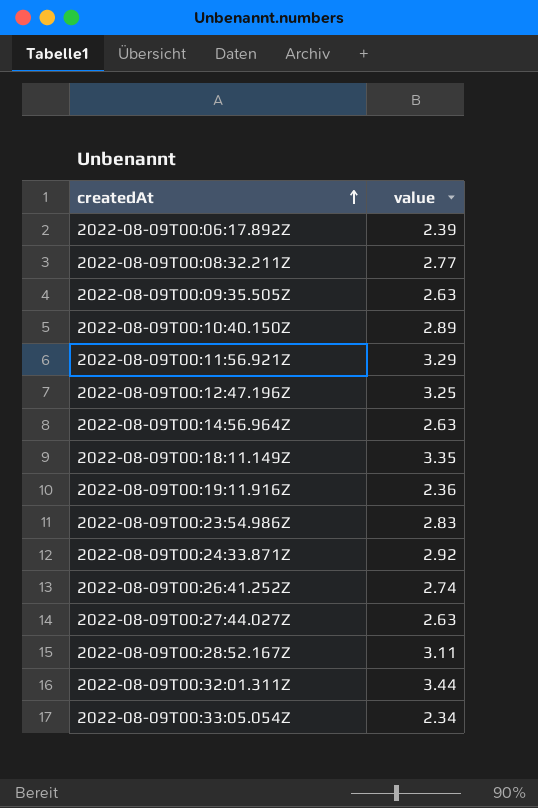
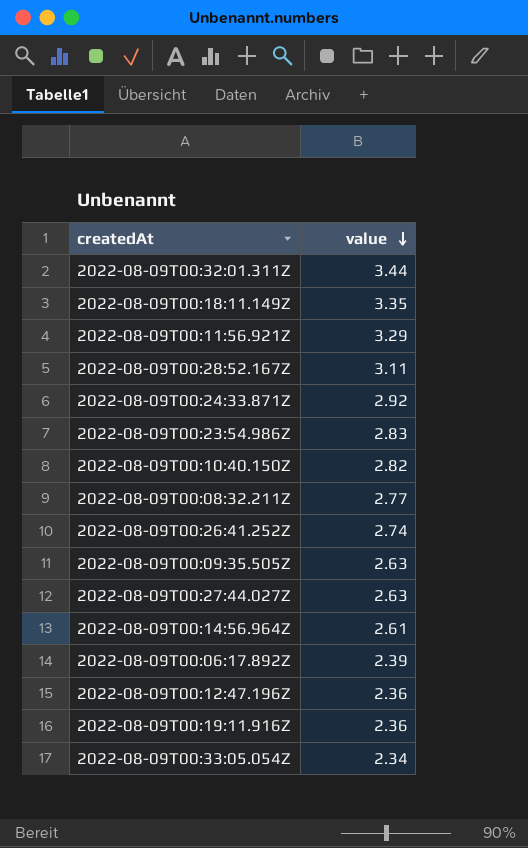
row order: createdAt ascending -> value descending
2022-08-09T00:10:40.150Z | value: 2.89 -> 2.82
2022-08-09T00:14:56.964Z | value: 2.63 -> 2.61
2022-08-09T00:12:47.196Z | value: 3.25 -> 2.36

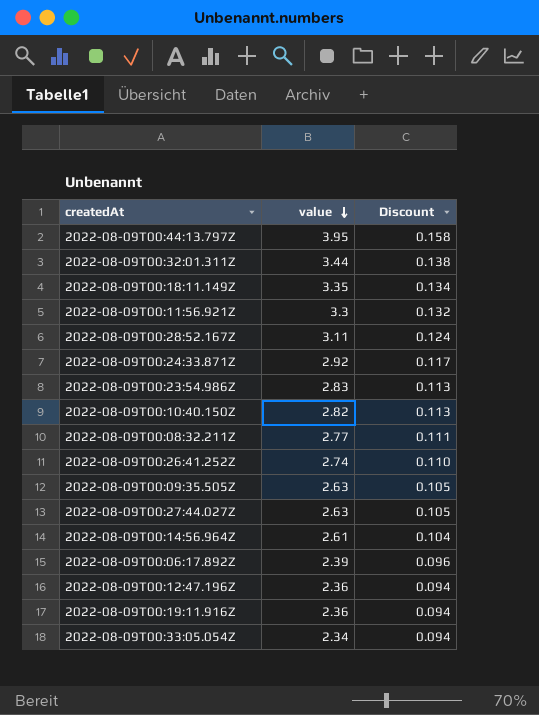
column Discount | formula: none -> [value] * 0.04
row 2022-08-09T00:44:13.797Z: none -> 3.95 | 0.158
2022-08-09T00:11:56.921Z | value: 3.29 -> 3.3

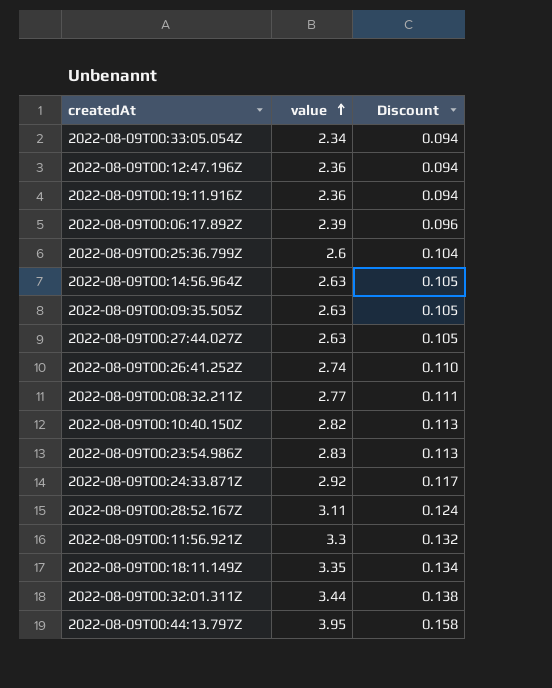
row order: value descending -> value ascending
row 2022-08-09T00:25:36.799Z: none -> 2.6 | 0.104
2022-08-09T00:14:56.964Z | value: 2.61 -> 2.63
2022-08-09T00:14:56.964Z | Discount: 0.104 -> 0.105

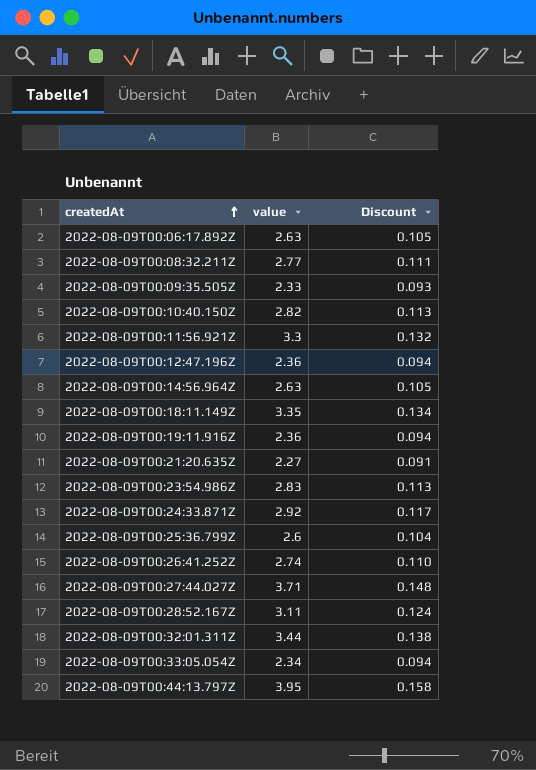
row order: value ascending -> createdAt ascending
2022-08-09T00:06:17.892Z | value: 2.39 -> 2.63
2022-08-09T00:06:17.892Z | Discount: 0.096 -> 0.105
2022-08-09T00:09:35.505Z | value: 2.63 -> 2.33
2022-08-09T00:09:35.505Z | Discount: 0.105 -> 0.093
row 2022-08-09T00:21:20.635Z: none -> 2.27 | 0.091
2022-08-09T00:27:44.027Z | value: 2.63 -> 3.71
2022-08-09T00:27:44.027Z | Discount: 0.105 -> 0.148

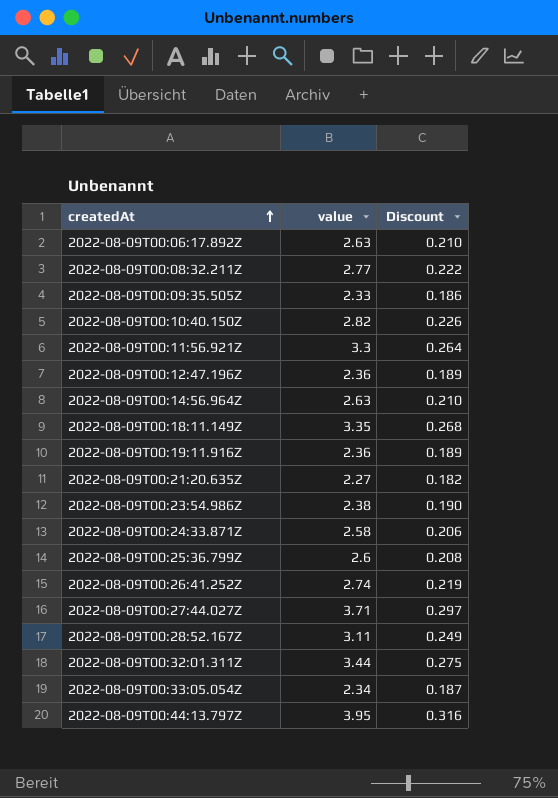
column Discount | formula: [value] * 0.04 -> [value] * 0.08
2022-08-09T00:23:54.986Z | value: 2.83 -> 2.38
2022-08-09T00:24:33.871Z | value: 2.92 -> 2.58

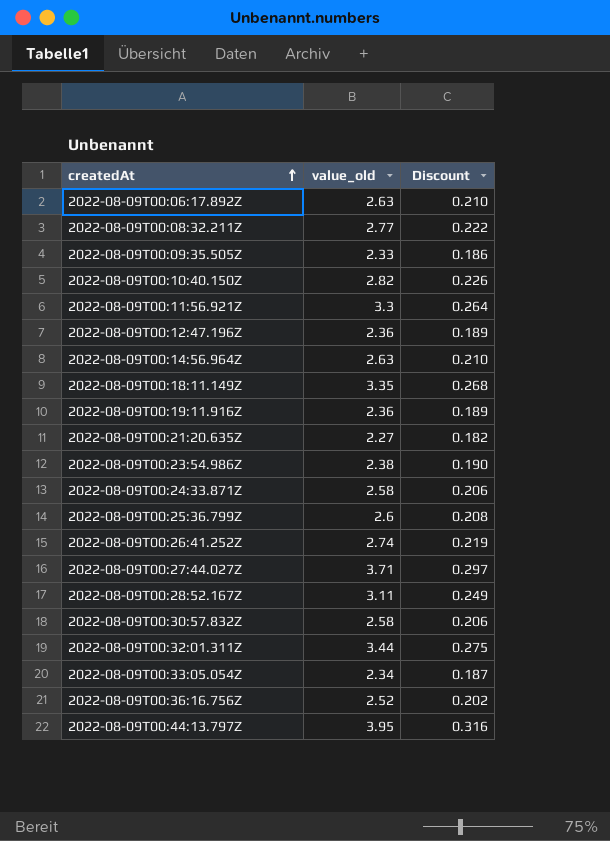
column name: value -> value_old
row 2022-08-09T00:30:57.832Z: none -> 2.58 | 0.206
row 2022-08-09T00:36:16.756Z: none -> 2.52 | 0.202

